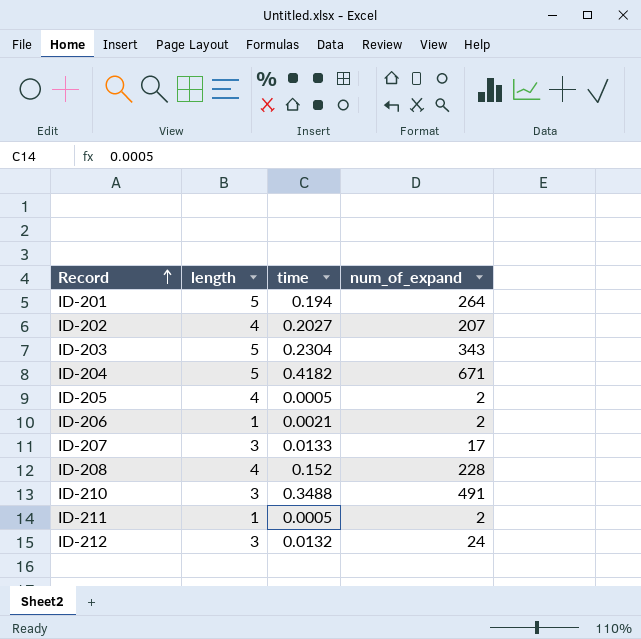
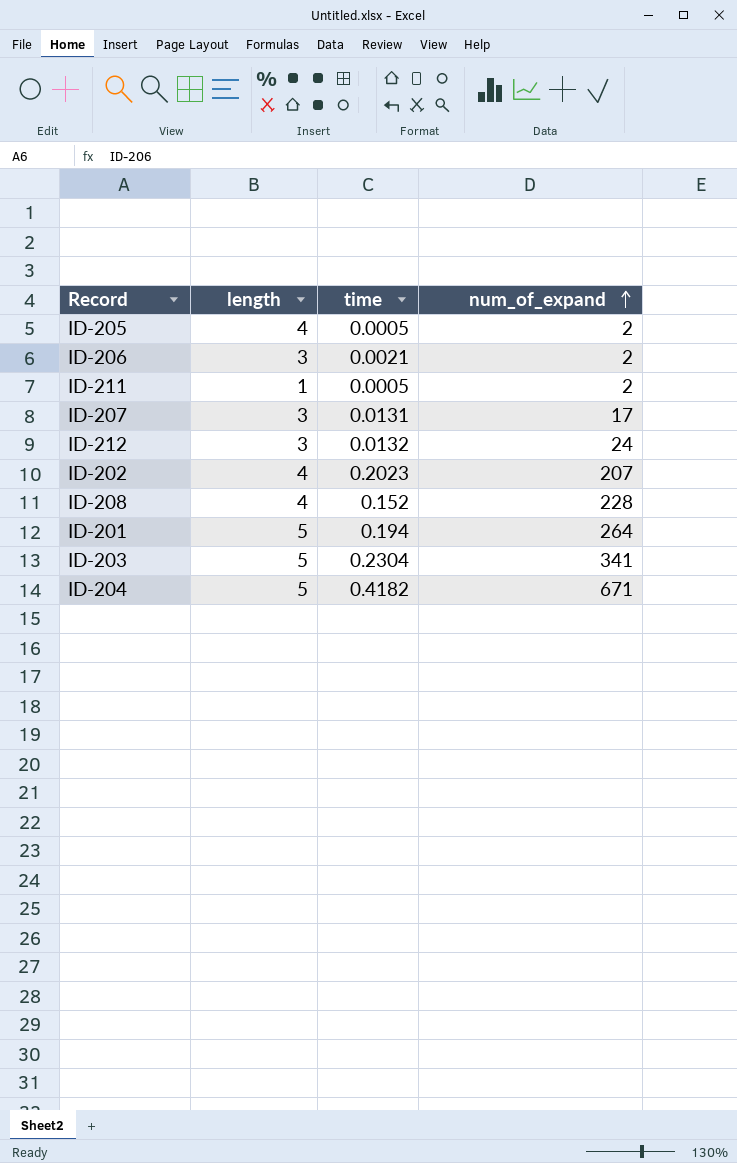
row order: Record ascending -> num_of_expand ascending
row ID-210: 3 | 0.3488 | 491 -> none
ID-206 | length: 1 -> 3
ID-207 | time: 0.0133 -> 0.0131
ID-202 | time: 0.2027 -> 0.2023
ID-203 | num_of_expand: 343 -> 341

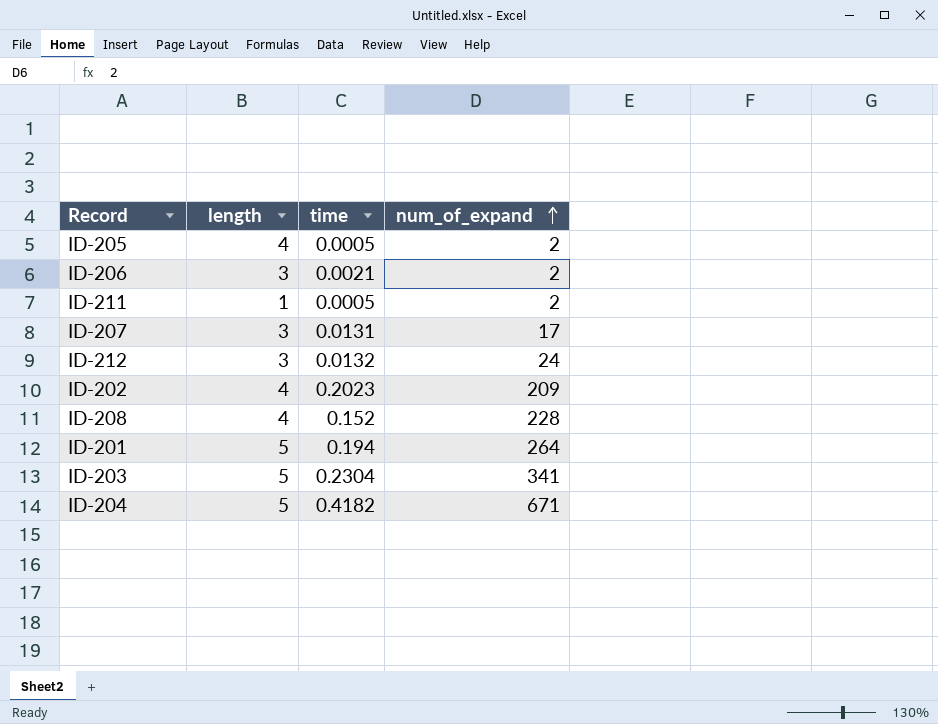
ID-202 | num_of_expand: 207 -> 209

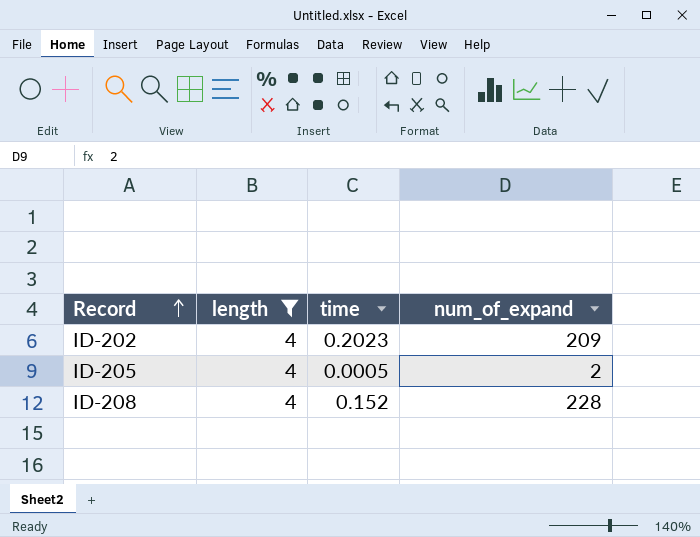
filter: none -> length = 4
row order: num_of_expand ascending -> Record ascending

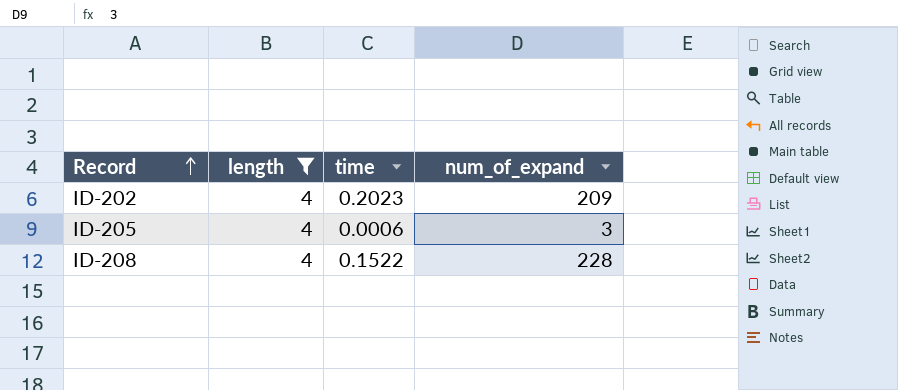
ID-205 | time: 0.0005 -> 0.0006
ID-205 | num_of_expand: 2 -> 3
ID-208 | time: 0.152 -> 0.1522

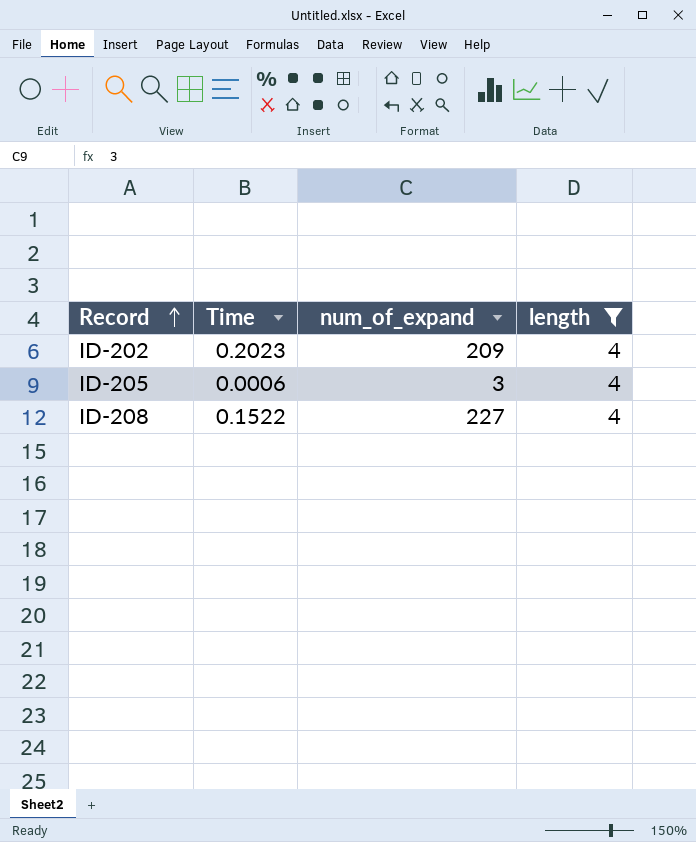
column name: time -> Time
column length | position: 2 -> 4
ID-208 | num_of_expand: 228 -> 227

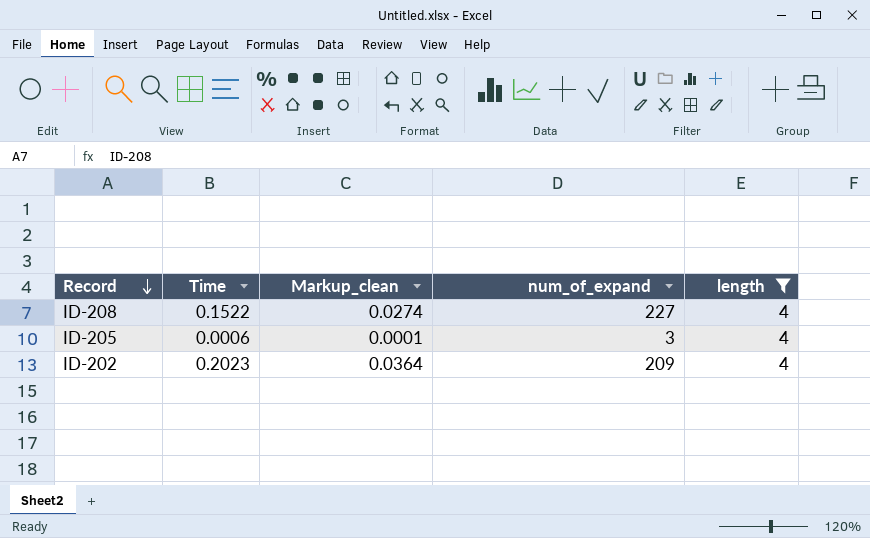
row order: Record ascending -> Record descending
column Markup_clean | formula: none -> [Time] * 0.18

